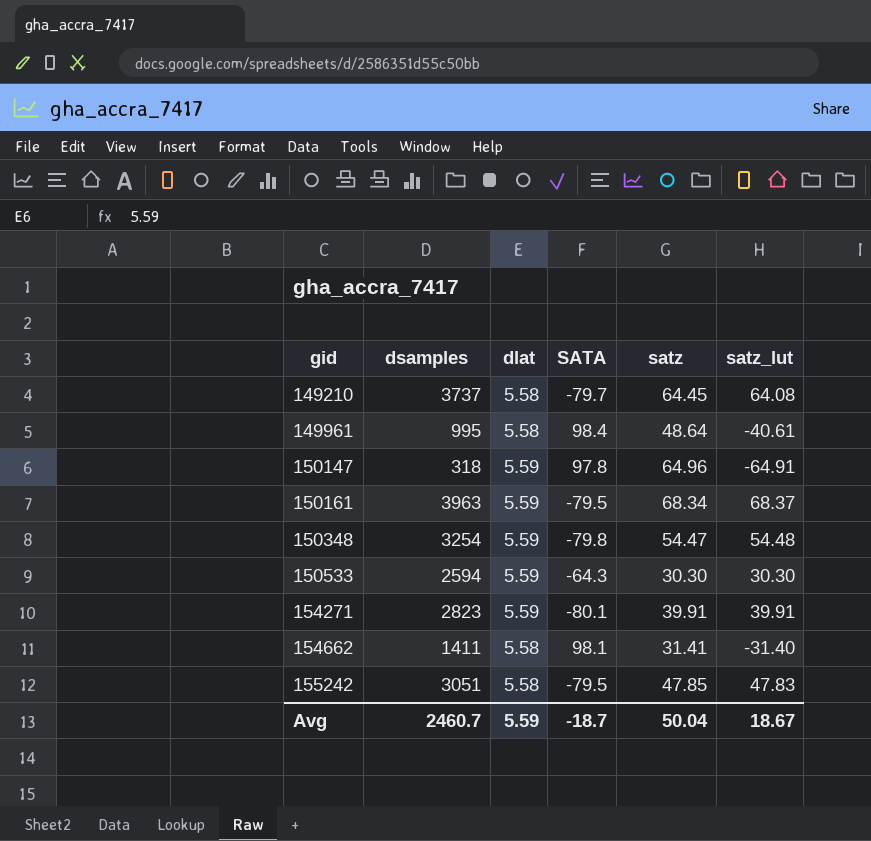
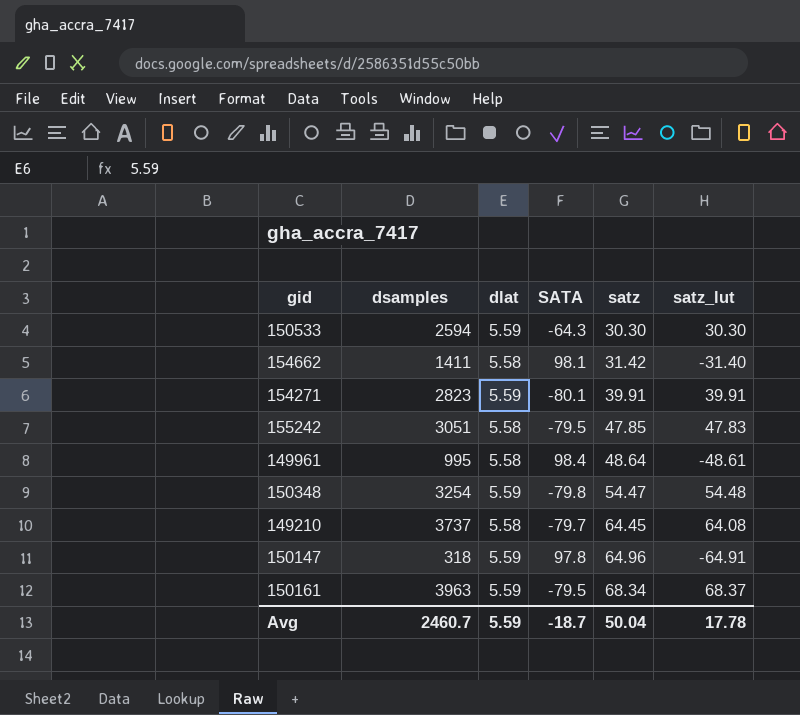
row order: gid ascending -> satz ascending
154662 | satz: 31.41 -> 31.42
149961 | satz_lut: -40.61 -> -48.61
Avg | satz_lut: 18.67 -> 17.78

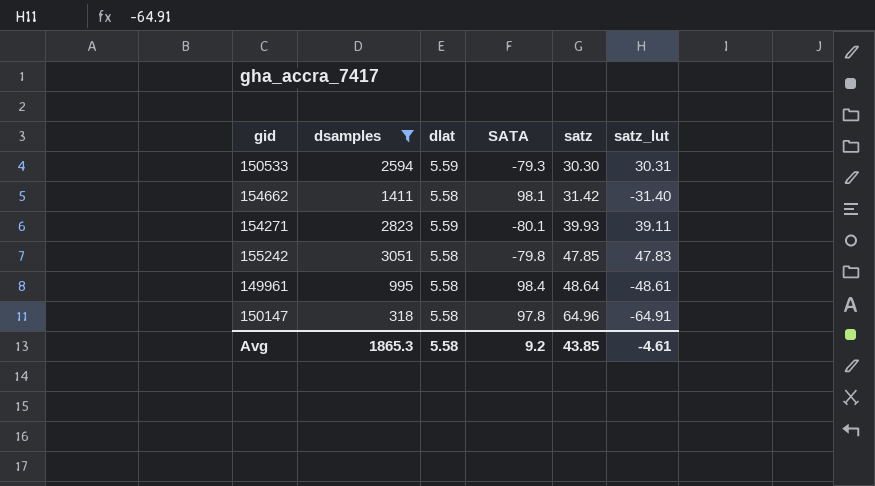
filter: none -> dsamples <= 3051
150533 | SATA: -64.3 -> -79.3
150533 | satz_lut: 30.30 -> 30.31
154271 | satz: 39.91 -> 39.93
154271 | satz_lut: 39.91 -> 39.11
155242 | SATA: -79.5 -> -79.8
150147 | dlat: 5.59 -> 5.58
Avg | dsamples: 2460.7 -> 1865.3
Avg | dlat: 5.59 -> 5.58
Avg | SATA: -18.7 -> 9.2
Avg | satz: 50.04 -> 43.85
Avg | satz_lut: 17.78 -> -4.61

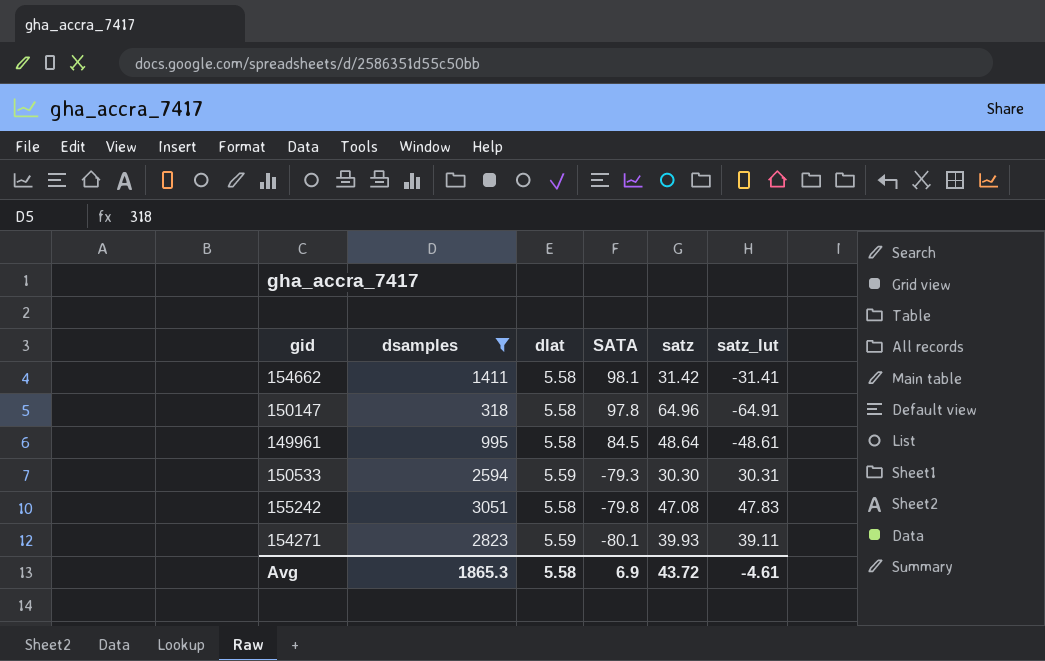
row order: satz ascending -> SATA descending
154662 | satz_lut: -31.40 -> -31.41
149961 | SATA: 98.4 -> 84.5
155242 | satz: 47.85 -> 47.08
Avg | SATA: 9.2 -> 6.9
Avg | satz: 43.85 -> 43.72

